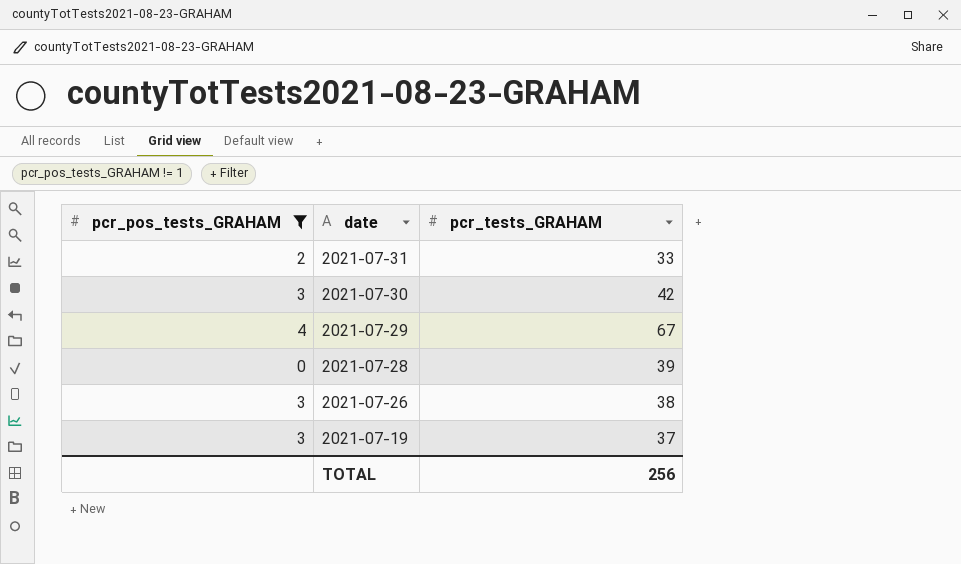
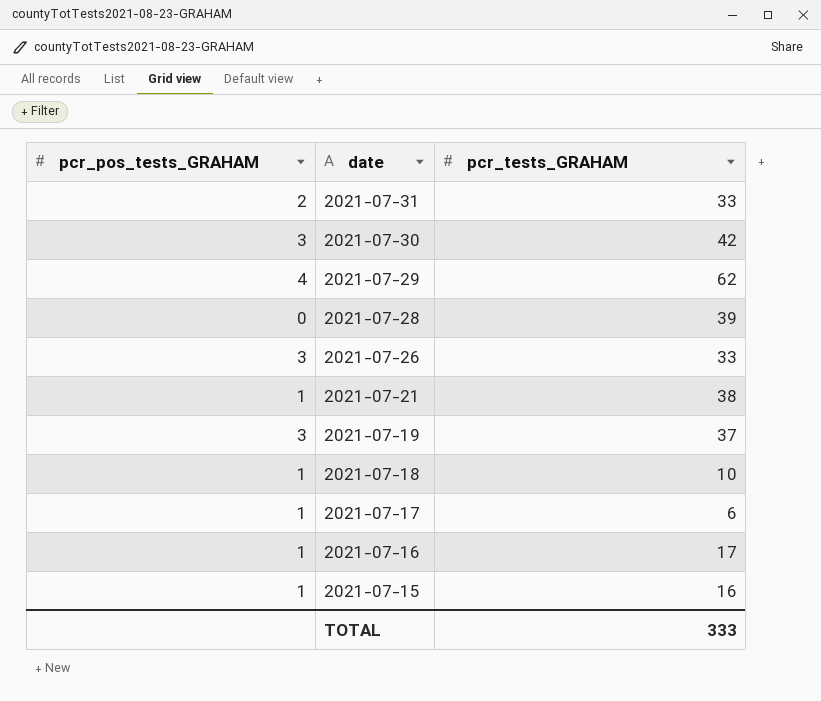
filter: pcr_pos_tests_GRAHAM != 1 -> none
2021-07-29 | pcr_tests_GRAHAM: 67 -> 62
2021-07-26 | pcr_tests_GRAHAM: 38 -> 33
TOTAL | pcr_tests_GRAHAM: 256 -> 333

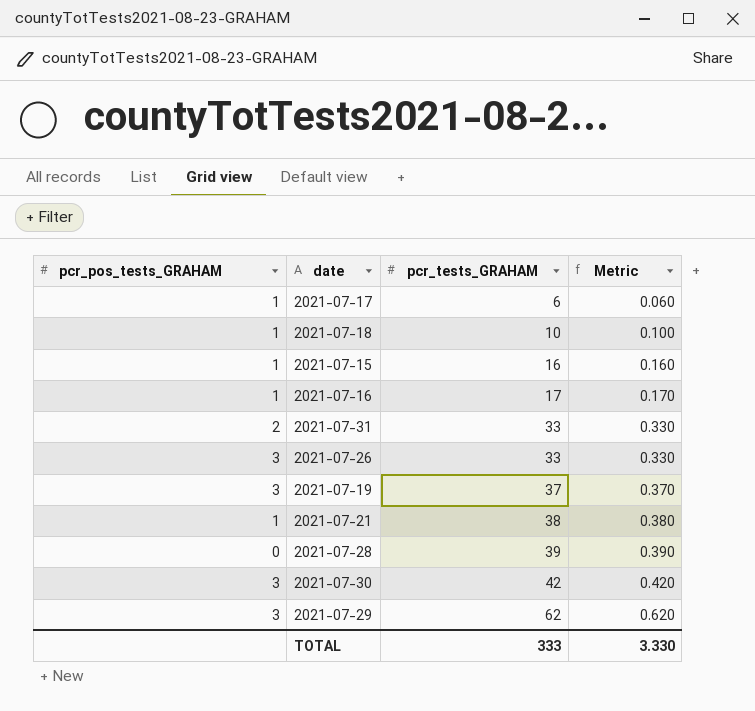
row order: date descending -> pcr_tests_GRAHAM ascending
column Metric | formula: none -> [pcr_tests_GRAHAM] * 0.01
2021-07-29 | pcr_pos_tests_GRAHAM: 4 -> 3

